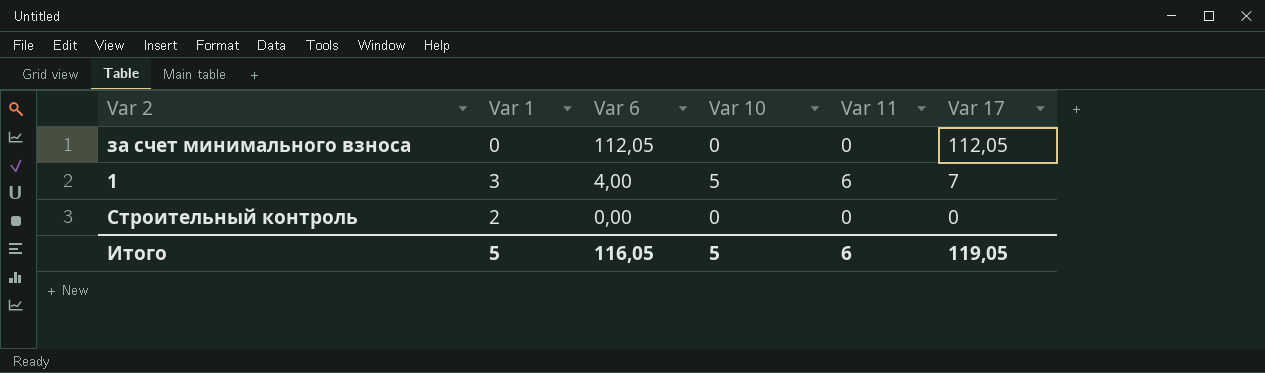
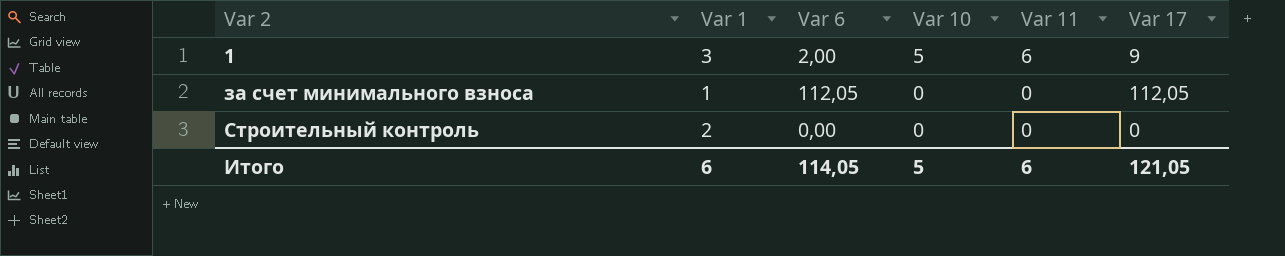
row order: Var 6 descending -> Var 2 ascending
1 | Var 6: 4,00 -> 2,00
1 | Var 17: 7 -> 9
за счет минимального взноса | Var 1: 0 -> 1
Итого | Var 1: 5 -> 6
Итого | Var 6: 116,05 -> 114,05
Итого | Var 17: 119,05 -> 121,05

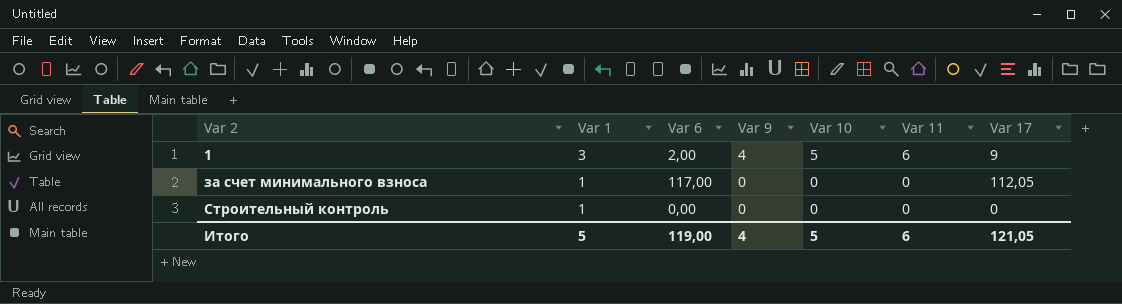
column Var 9 | position: none -> 4
за счет минимального взноса | Var 6: 112,05 -> 117,00
Строительный контроль | Var 1: 2 -> 1
Итого | Var 1: 6 -> 5
Итого | Var 6: 114,05 -> 119,00

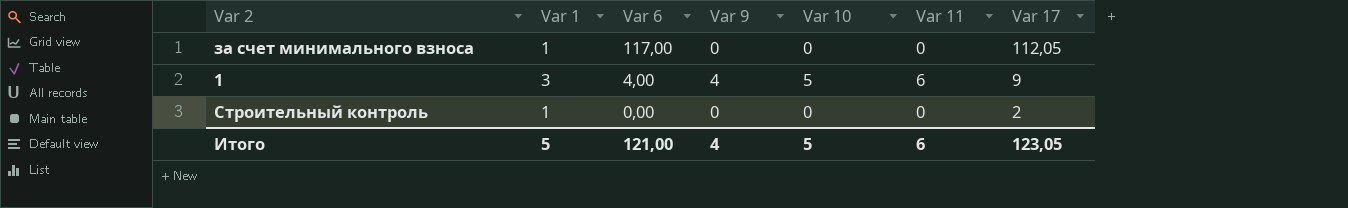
row order: Var 2 ascending -> Var 6 descending
1 | Var 6: 2,00 -> 4,00
Строительный контроль | Var 17: 0 -> 2
Итого | Var 6: 119,00 -> 121,00
Итого | Var 17: 121,05 -> 123,05

